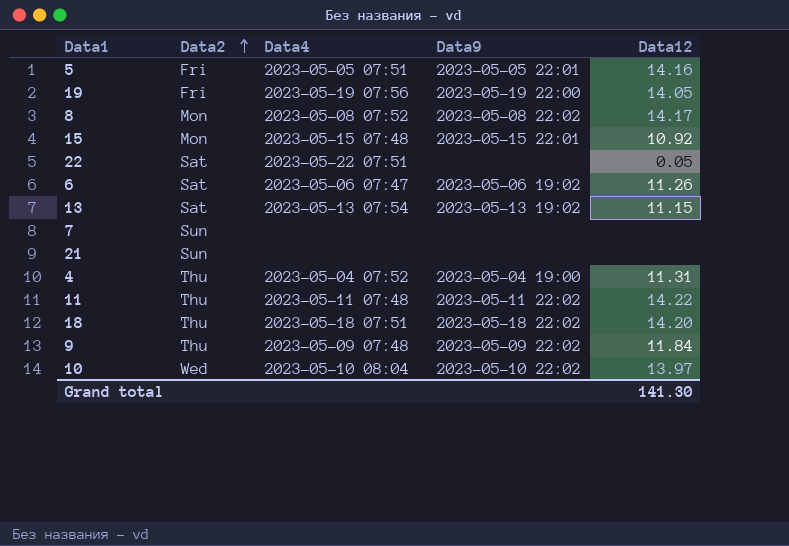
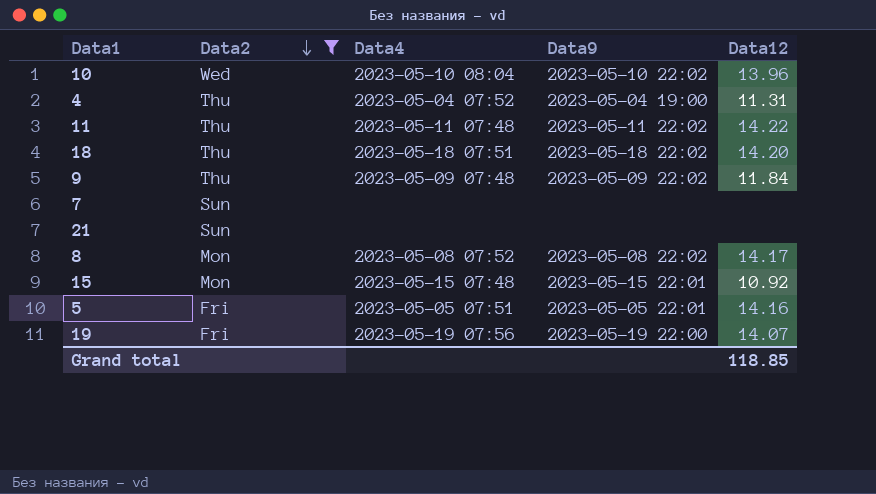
filter: none -> Data2 != Sat
row order: Data2 ascending -> Data2 descending
10 | Data12: 13.97 -> 13.96
19 | Data12: 14.05 -> 14.07
Grand total | Data12: 141.30 -> 118.85

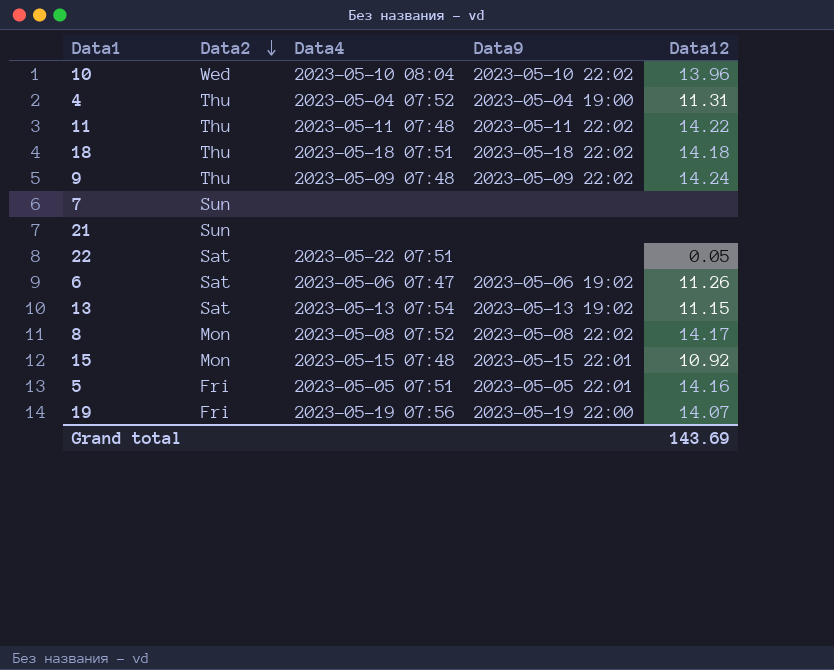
filter: Data2 != Sat -> none
18 | Data12: 14.20 -> 14.18
9 | Data12: 11.84 -> 14.24
Grand total | Data12: 118.85 -> 143.69

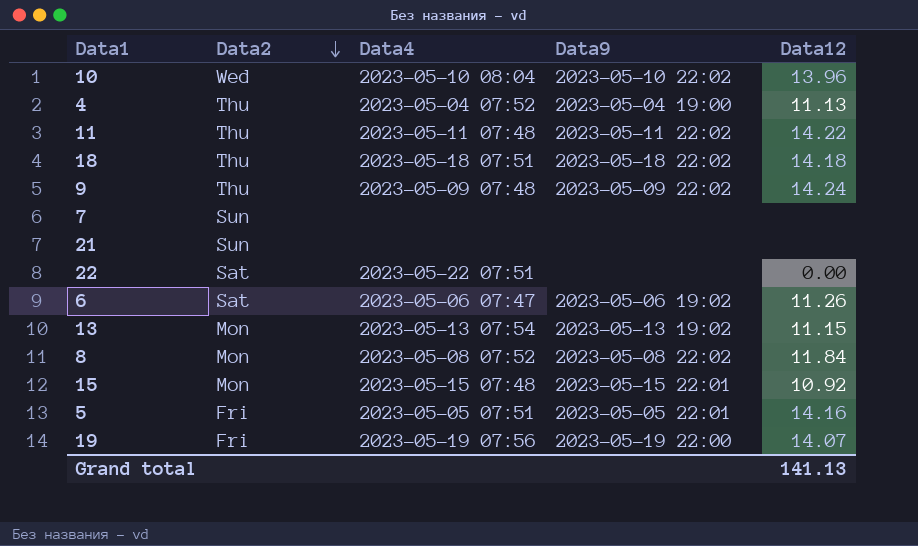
4 | Data12: 11.31 -> 11.13
22 | Data12: 0.05 -> 0.00
13 | Data2: Sat -> Mon
8 | Data12: 14.17 -> 11.84
Grand total | Data12: 143.69 -> 141.13

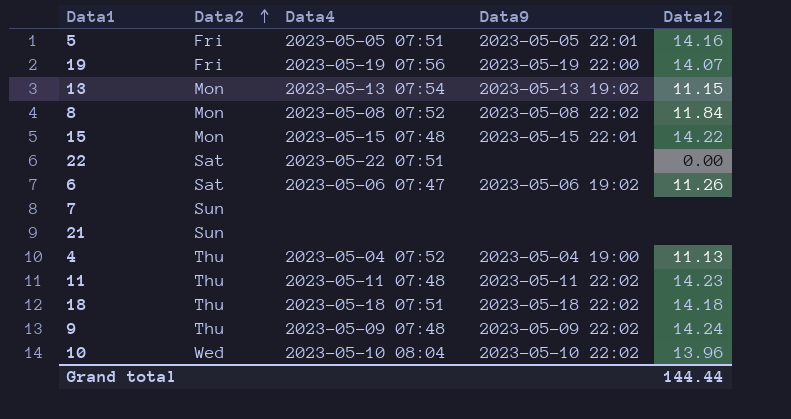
row order: Data2 descending -> Data2 ascending
15 | Data12: 10.92 -> 14.22
11 | Data12: 14.22 -> 14.23
Grand total | Data12: 141.13 -> 144.44

